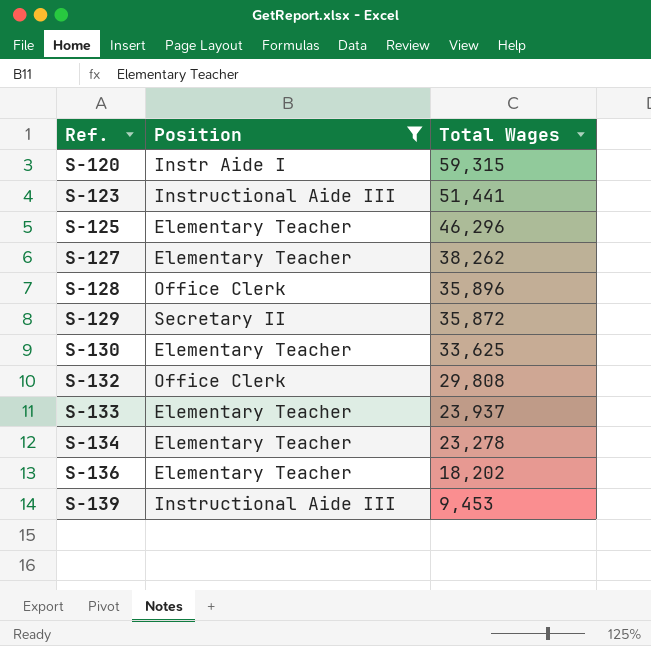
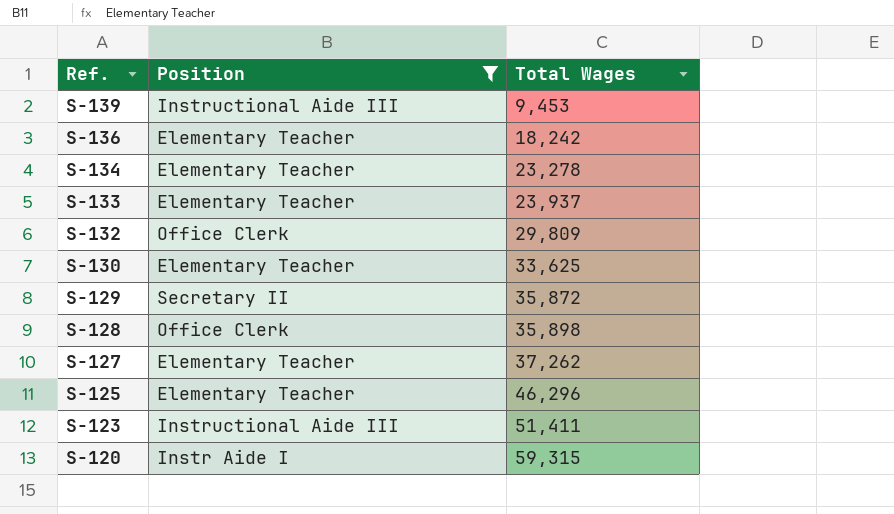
row order: Ref. ascending -> Ref. descending
S-136 | Total Wages: 18,202 -> 18,242
S-132 | Total Wages: 29,808 -> 29,809
S-128 | Total Wages: 35,896 -> 35,898
S-127 | Total Wages: 38,262 -> 37,262
S-123 | Total Wages: 51,441 -> 51,411

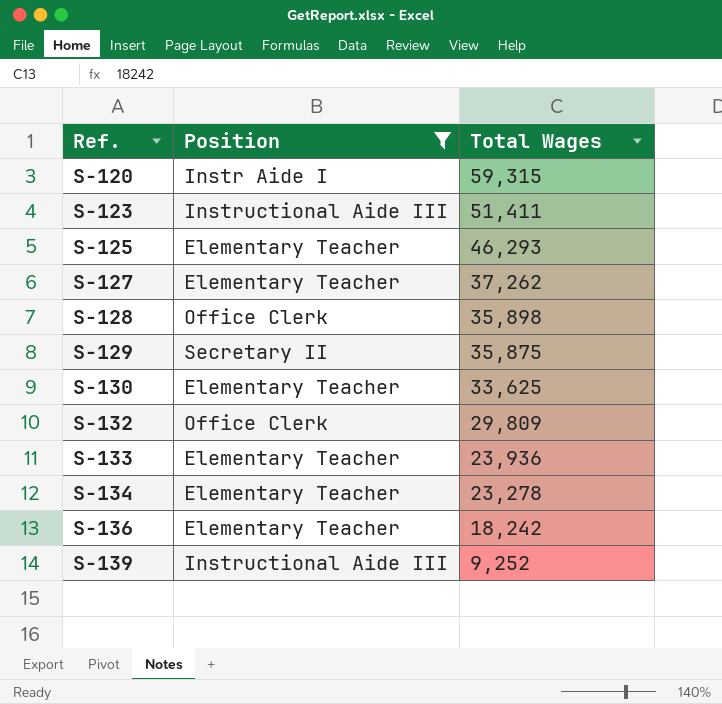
row order: Ref. descending -> Ref. ascending
S-125 | Total Wages: 46,296 -> 46,293
S-129 | Total Wages: 35,872 -> 35,875
S-133 | Total Wages: 23,937 -> 23,936
S-139 | Total Wages: 9,453 -> 9,252

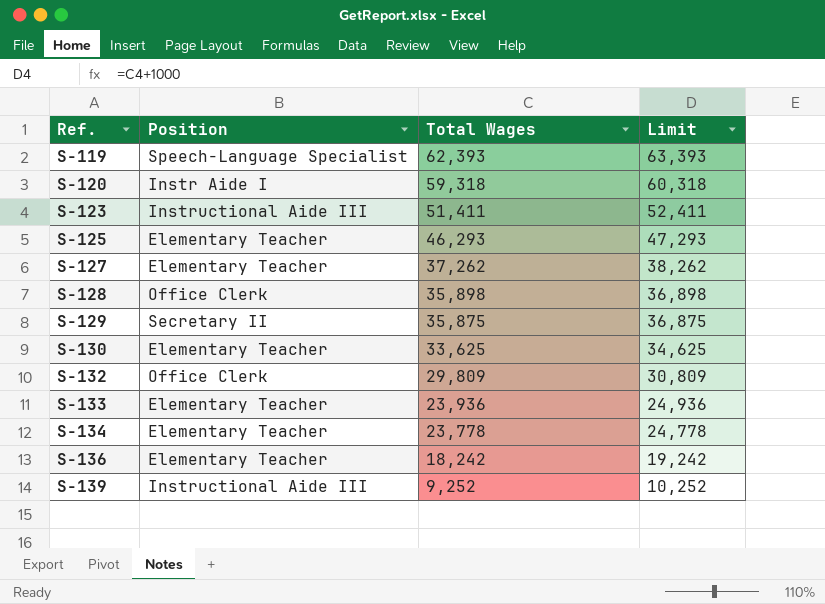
filter: Position != Speech-Language Specialist -> none
column Limit | formula: none -> [Total Wages] + 1000
S-120 | Total Wages: 59,315 -> 59,318
S-134 | Total Wages: 23,278 -> 23,778

